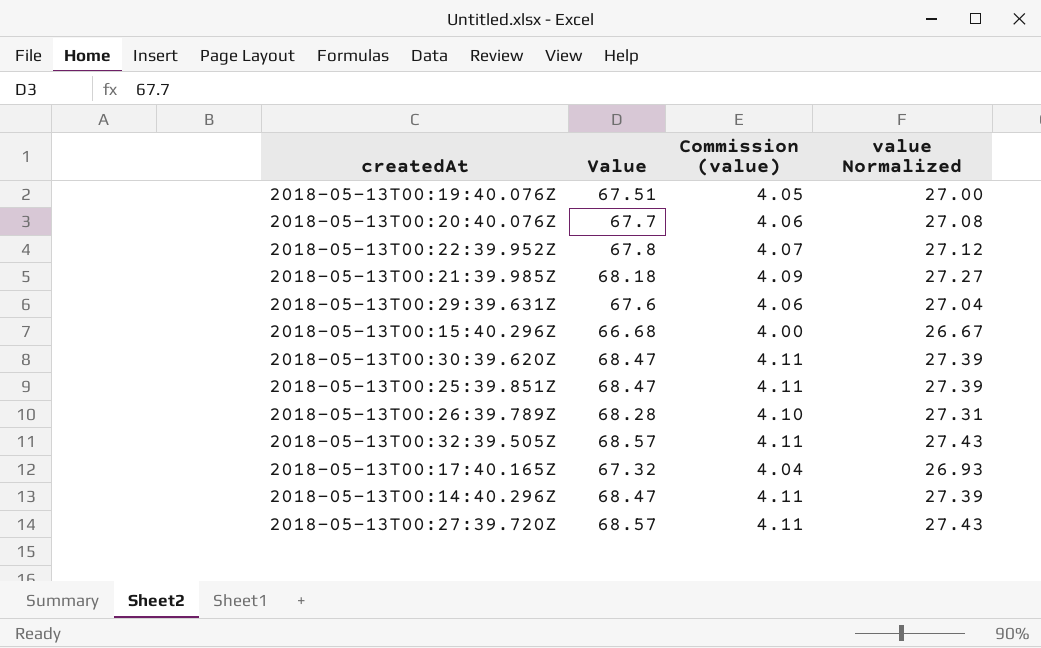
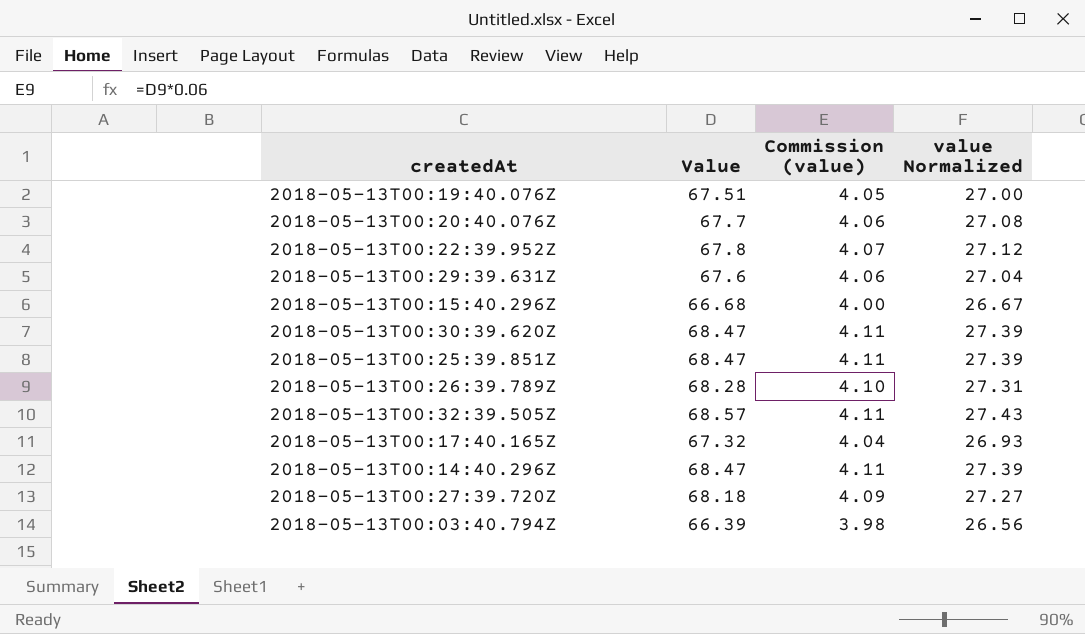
row 2018-05-13T00:21:39.985Z: 68.18 | 4.09 | 27.27 -> none
2018-05-13T00:27:39.720Z | Value: 68.57 -> 68.18
2018-05-13T00:27:39.720Z | Commission (value): 4.11 -> 4.09
2018-05-13T00:27:39.720Z | value Normalized: 27.43 -> 27.27
row 2018-05-13T00:03:40.794Z: none -> 66.39 | 3.98 | 26.56

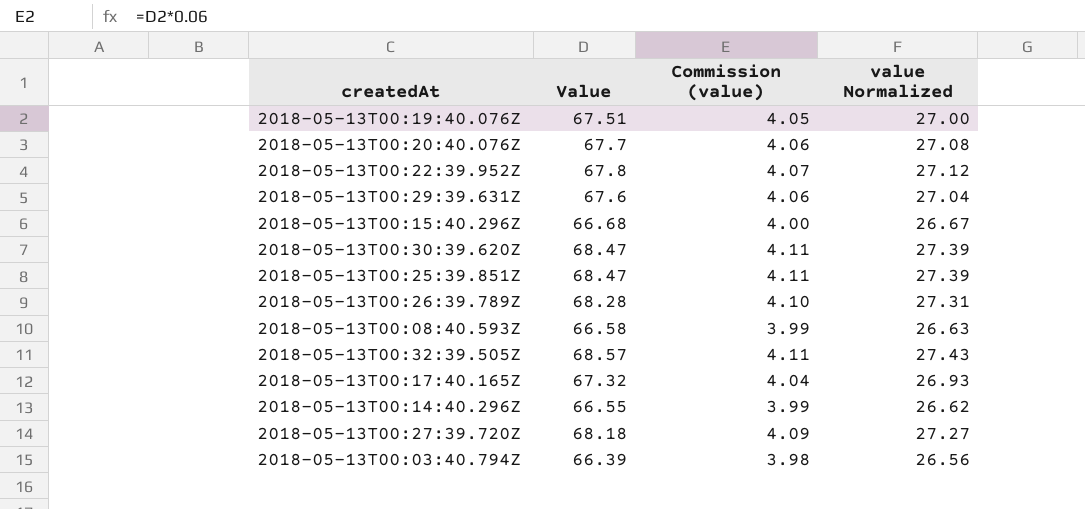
row 2018-05-13T00:08:40.593Z: none -> 66.58 | 3.99 | 26.63
2018-05-13T00:14:40.296Z | Value: 68.47 -> 66.55
2018-05-13T00:14:40.296Z | Commission (value): 4.11 -> 3.99
2018-05-13T00:14:40.296Z | value Normalized: 27.39 -> 26.62

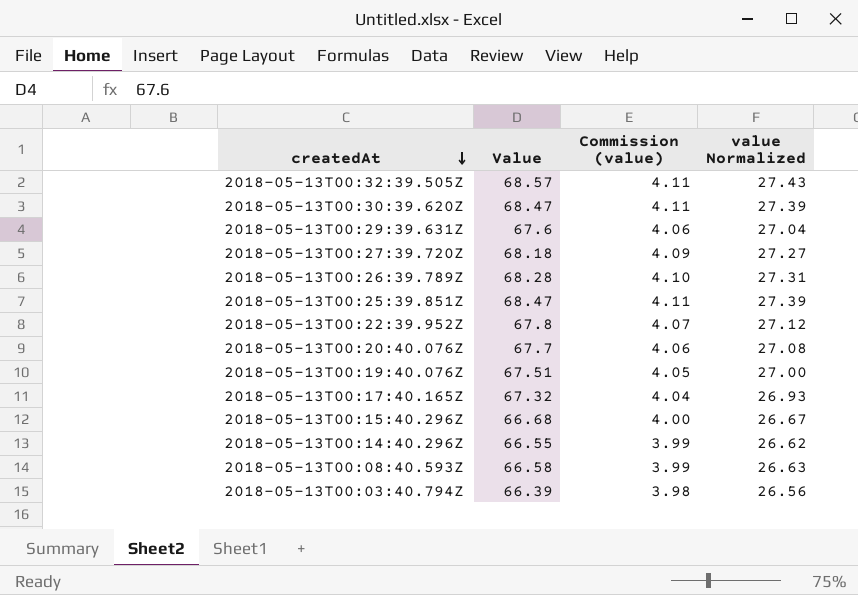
row order: none -> createdAt descending

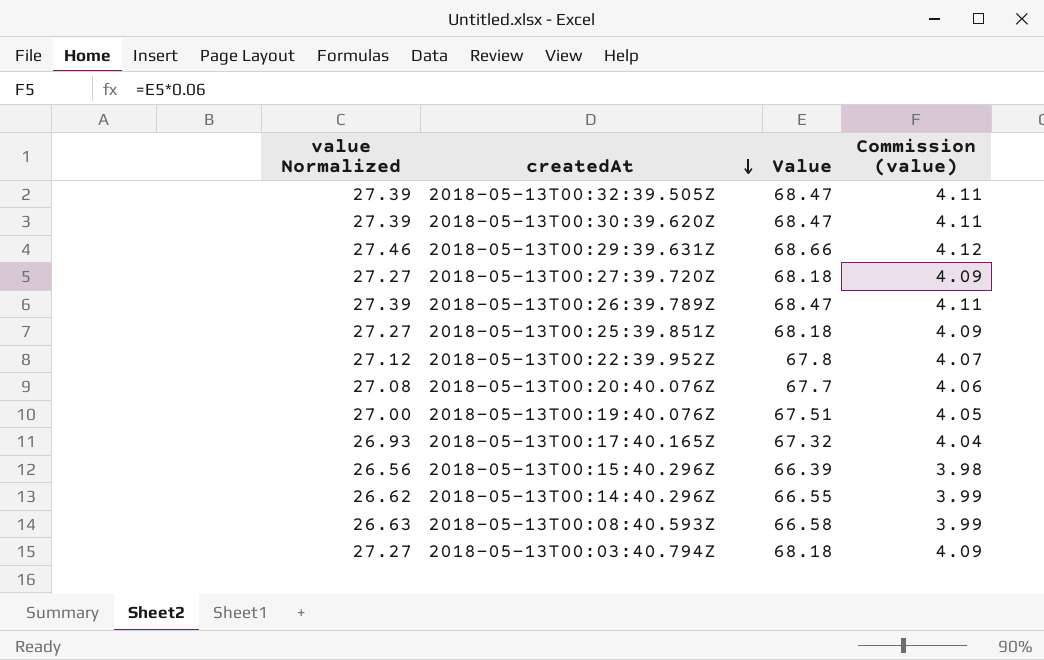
column value Normalized | position: 4 -> 1
2018-05-13T00:32:39.505Z | value Normalized: 27.43 -> 27.39
2018-05-13T00:32:39.505Z | Value: 68.57 -> 68.47
2018-05-13T00:29:39.631Z | value Normalized: 27.04 -> 27.46
2018-05-13T00:29:39.631Z | Value: 67.6 -> 68.66
2018-05-13T00:29:39.631Z | Commission (value): 4.06 -> 4.12
2018-05-13T00:26:39.789Z | value Normalized: 27.31 -> 27.39
2018-05-13T00:26:39.789Z | Value: 68.28 -> 68.47
2018-05-13T00:26:39.789Z | Commission (value): 4.10 -> 4.11
2018-05-13T00:25:39.851Z | value Normalized: 27.39 -> 27.27
2018-05-13T00:25:39.851Z | Value: 68.47 -> 68.18
2018-05-13T00:25:39.851Z | Commission (value): 4.11 -> 4.09
2018-05-13T00:15:40.296Z | value Normalized: 26.67 -> 26.56
2018-05-13T00:15:40.296Z | Value: 66.68 -> 66.39
2018-05-13T00:15:40.296Z | Commission (value): 4.00 -> 3.98
2018-05-13T00:03:40.794Z | value Normalized: 26.56 -> 27.27
2018-05-13T00:03:40.794Z | Value: 66.39 -> 68.18
2018-05-13T00:03:40.794Z | Commission (value): 3.98 -> 4.09

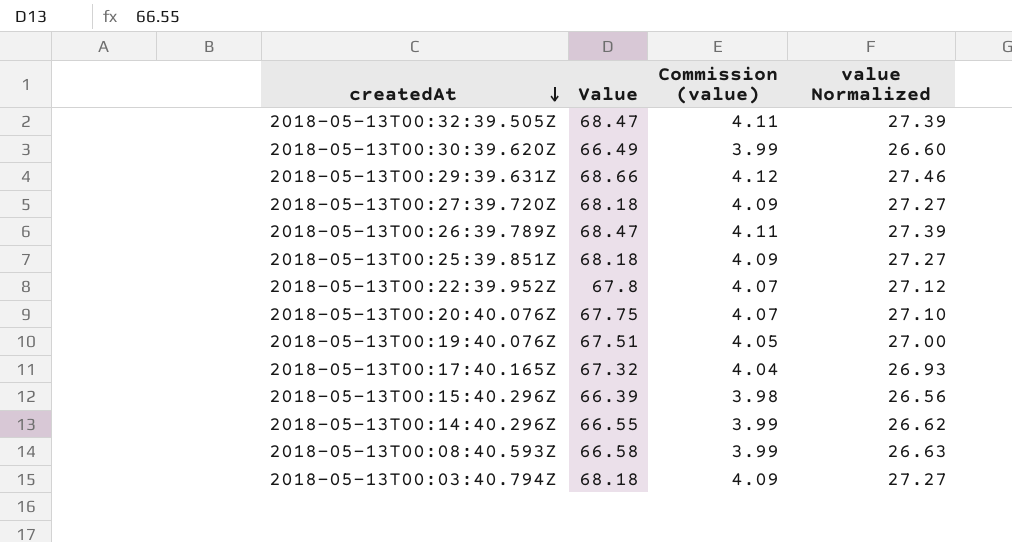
column value Normalized | position: 1 -> 4
2018-05-13T00:30:39.620Z | Value: 68.47 -> 66.49
2018-05-13T00:30:39.620Z | Commission (value): 4.11 -> 3.99
2018-05-13T00:30:39.620Z | value Normalized: 27.39 -> 26.60
2018-05-13T00:20:40.076Z | Value: 67.7 -> 67.75
2018-05-13T00:20:40.076Z | Commission (value): 4.06 -> 4.07
2018-05-13T00:20:40.076Z | value Normalized: 27.08 -> 27.10

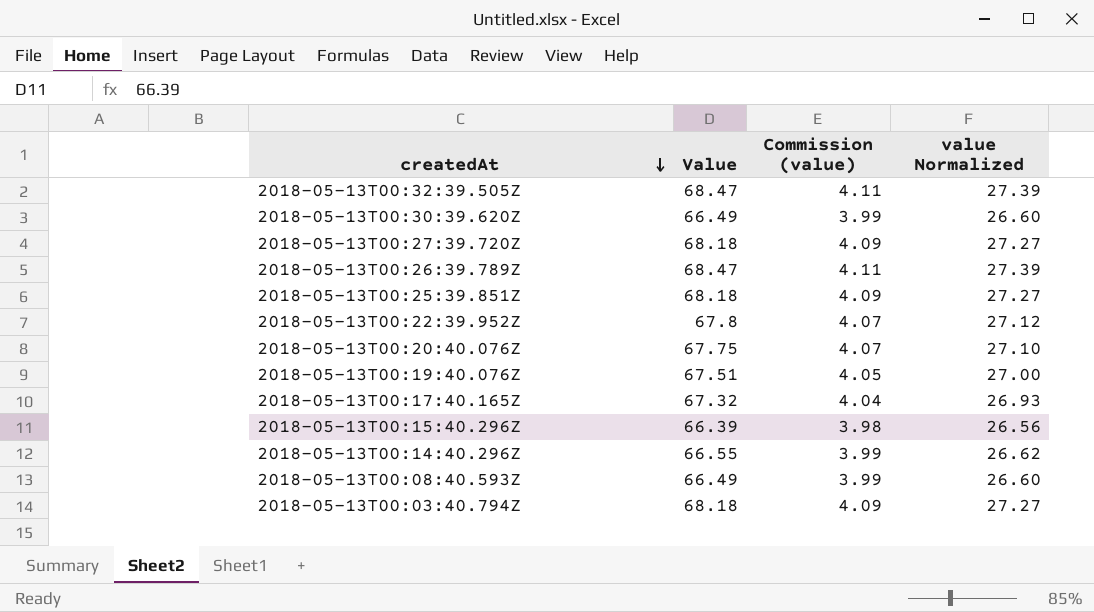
row 2018-05-13T00:29:39.631Z: 68.66 | 4.12 | 27.46 -> none
2018-05-13T00:08:40.593Z | Value: 66.58 -> 66.49
2018-05-13T00:08:40.593Z | value Normalized: 26.63 -> 26.60

